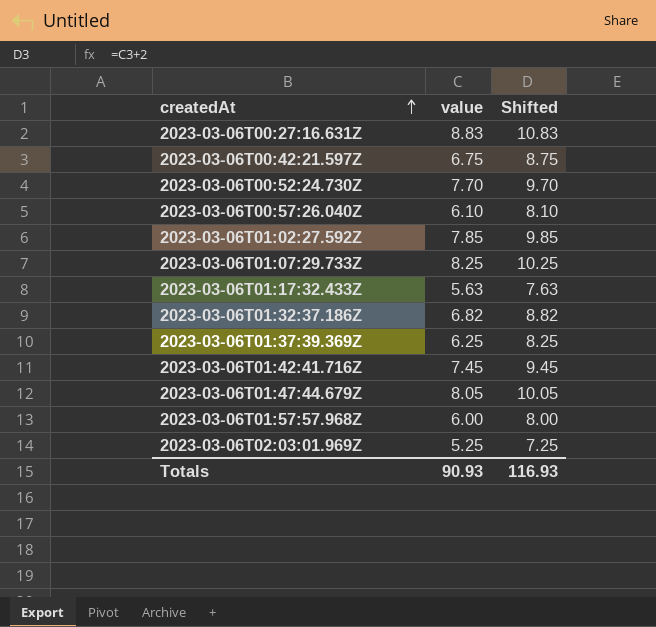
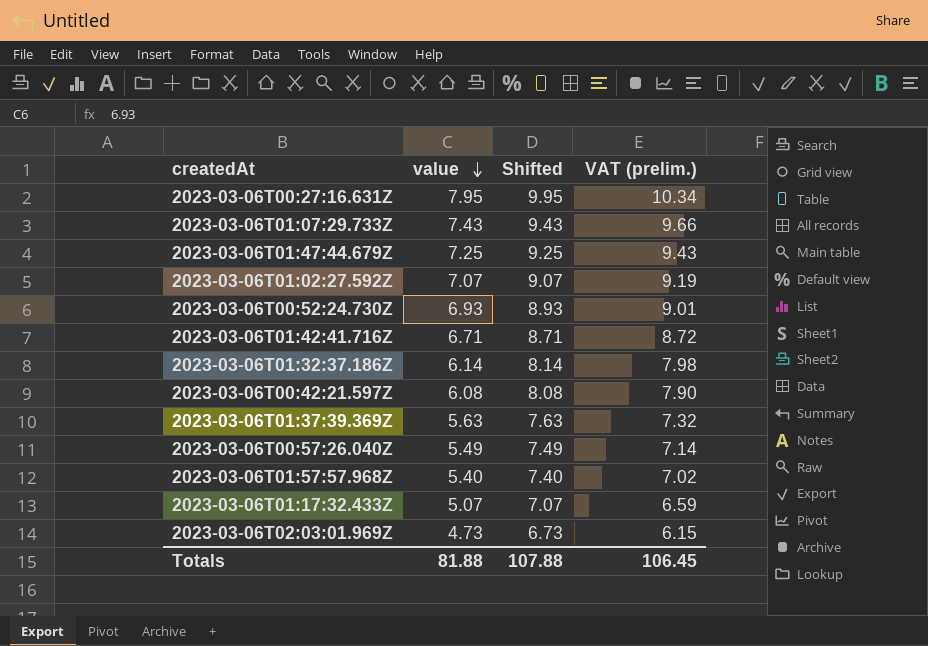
row order: createdAt ascending -> value descending
column VAT (prelim.) | formula: none -> [value] * 1.3
2023-03-06T00:27:16.631Z | value: 8.83 -> 7.95
2023-03-06T00:27:16.631Z | Shifted: 10.83 -> 9.95
2023-03-06T01:07:29.733Z | value: 8.25 -> 7.43
2023-03-06T01:07:29.733Z | Shifted: 10.25 -> 9.43
2023-03-06T01:47:44.679Z | value: 8.05 -> 7.25
2023-03-06T01:47:44.679Z | Shifted: 10.05 -> 9.25
2023-03-06T01:02:27.592Z | value: 7.85 -> 7.07
2023-03-06T01:02:27.592Z | Shifted: 9.85 -> 9.07
2023-03-06T00:52:24.730Z | value: 7.70 -> 6.93
2023-03-06T00:52:24.730Z | Shifted: 9.70 -> 8.93
2023-03-06T01:42:41.716Z | value: 7.45 -> 6.71
2023-03-06T01:42:41.716Z | Shifted: 9.45 -> 8.71
2023-03-06T01:32:37.186Z | value: 6.82 -> 6.14
2023-03-06T01:32:37.186Z | Shifted: 8.82 -> 8.14
2023-03-06T00:42:21.597Z | value: 6.75 -> 6.08
2023-03-06T00:42:21.597Z | Shifted: 8.75 -> 8.08
2023-03-06T01:37:39.369Z | value: 6.25 -> 5.63
2023-03-06T01:37:39.369Z | Shifted: 8.25 -> 7.63
2023-03-06T00:57:26.040Z | value: 6.10 -> 5.49
2023-03-06T00:57:26.040Z | Shifted: 8.10 -> 7.49
2023-03-06T01:57:57.968Z | value: 6.00 -> 5.40
2023-03-06T01:57:57.968Z | Shifted: 8.00 -> 7.40
2023-03-06T01:17:32.433Z | value: 5.63 -> 5.07
2023-03-06T01:17:32.433Z | Shifted: 7.63 -> 7.07
2023-03-06T02:03:01.969Z | value: 5.25 -> 4.73
2023-03-06T02:03:01.969Z | Shifted: 7.25 -> 6.73
Totals | value: 90.93 -> 81.88
Totals | Shifted: 116.93 -> 107.88

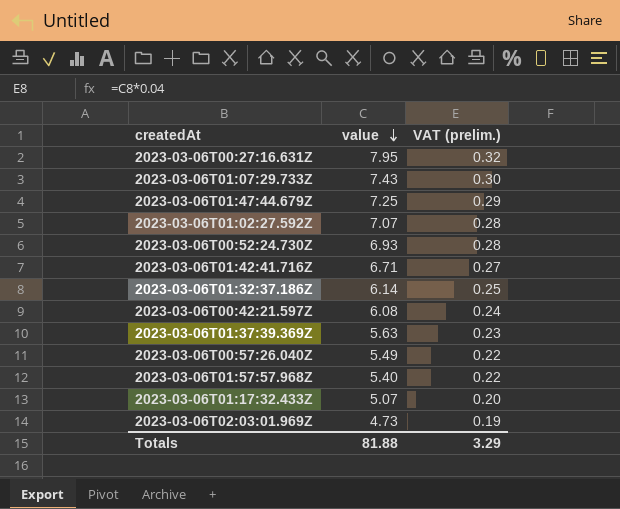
column Shifted | formula: [value] + 2 -> none
column VAT (prelim.) | formula: [value] * 1.3 -> [value] * 0.04
Totals | VAT (prelim.): 106.45 -> 3.29

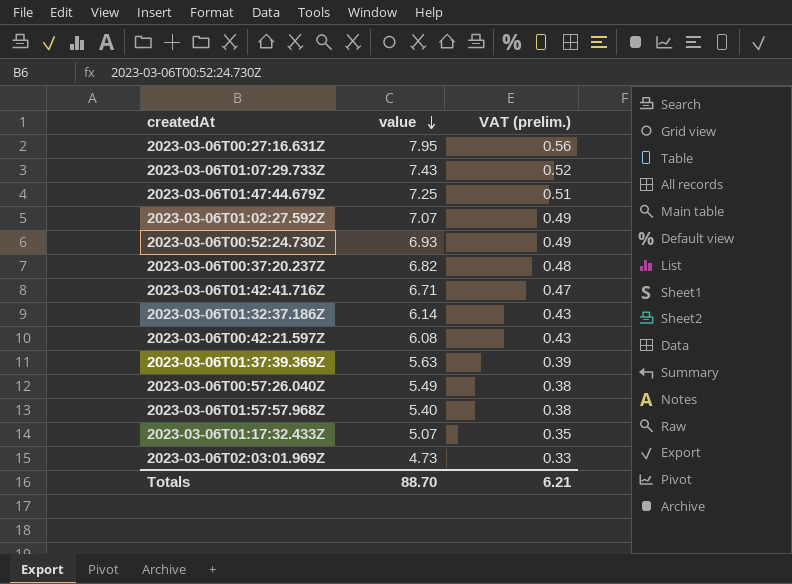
column VAT (prelim.) | formula: [value] * 0.04 -> [value] * 0.07
row 2023-03-06T00:37:20.237Z: none -> 6.82 | 0.48
Totals | value: 81.88 -> 88.70
Totals | VAT (prelim.): 3.29 -> 6.21

